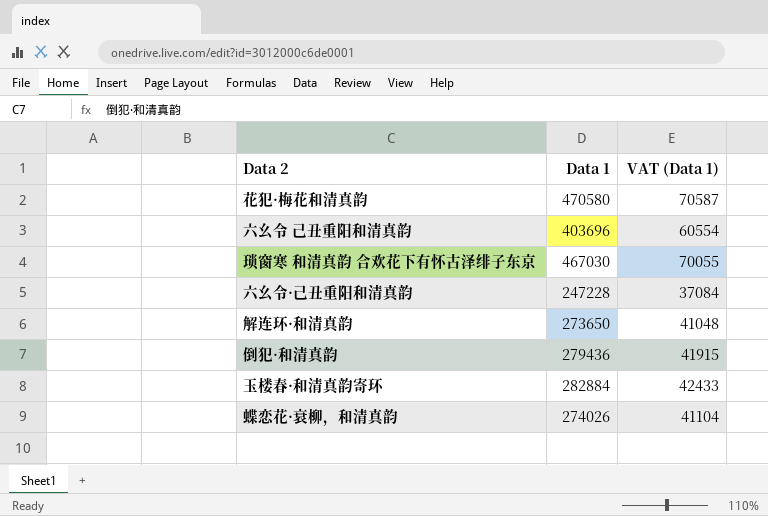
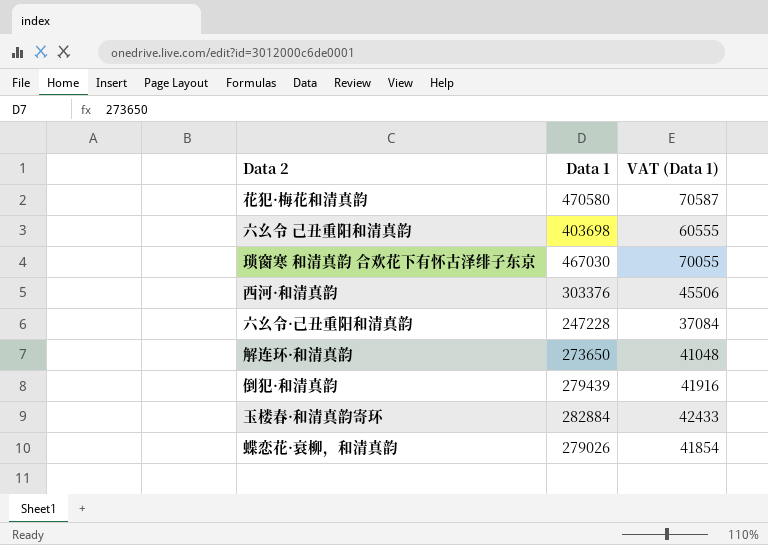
六幺令 己丑重阳和清真韵 | Data 1: 403696 -> 403698
六幺令 己丑重阳和清真韵 | VAT (Data 1): 60554 -> 60555
row 西河·和清真韵: none -> 303376 | 45506
倒犯·和清真韵 | Data 1: 279436 -> 279439
倒犯·和清真韵 | VAT (Data 1): 41915 -> 41916
蝶恋花·衰柳，和清真韵 | Data 1: 274026 -> 279026
蝶恋花·衰柳，和清真韵 | VAT (Data 1): 41104 -> 41854

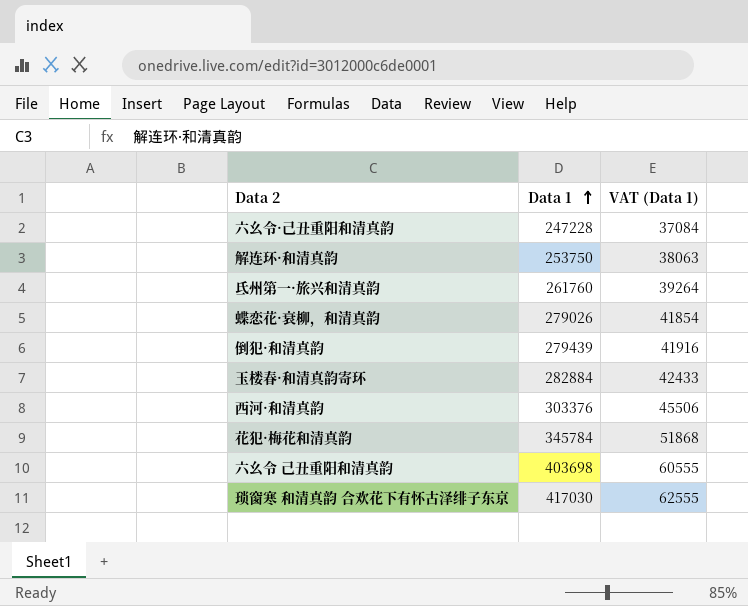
row order: none -> Data 1 ascending
解连环·和清真韵 | Data 1: 273650 -> 253750
解连环·和清真韵 | VAT (Data 1): 41048 -> 38063
row 氐州第一·旅兴和清真韵: none -> 261760 | 39264
花犯·梅花和清真韵 | Data 1: 470580 -> 345784
花犯·梅花和清真韵 | VAT (Data 1): 70587 -> 51868
琐窗寒 和清真韵 合欢花下有怀古泽绯子东京 | Data 1: 467030 -> 417030
琐窗寒 和清真韵 合欢花下有怀古泽绯子东京 | VAT (Data 1): 70055 -> 62555

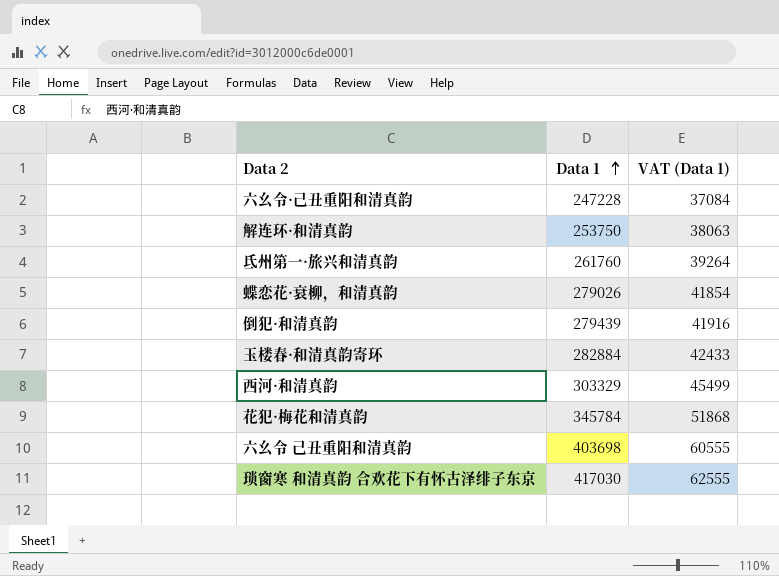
西河·和清真韵 | Data 1: 303376 -> 303329
西河·和清真韵 | VAT (Data 1): 45506 -> 45499

